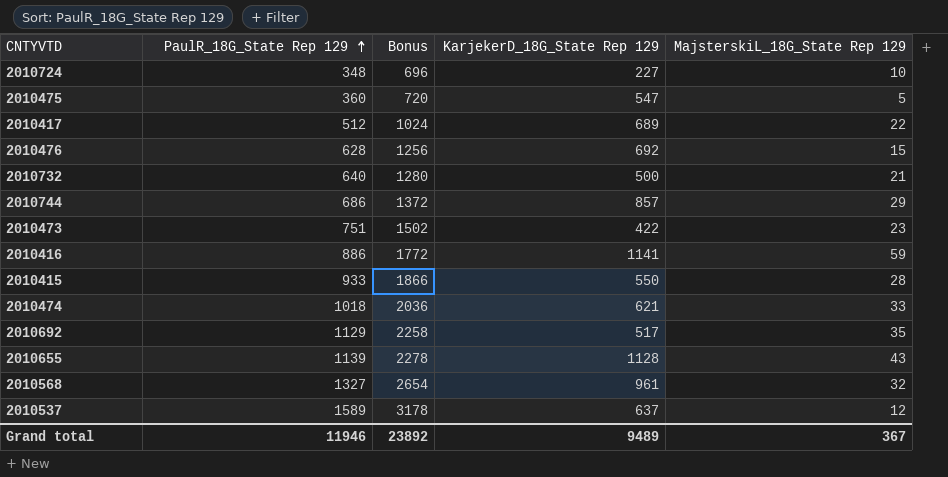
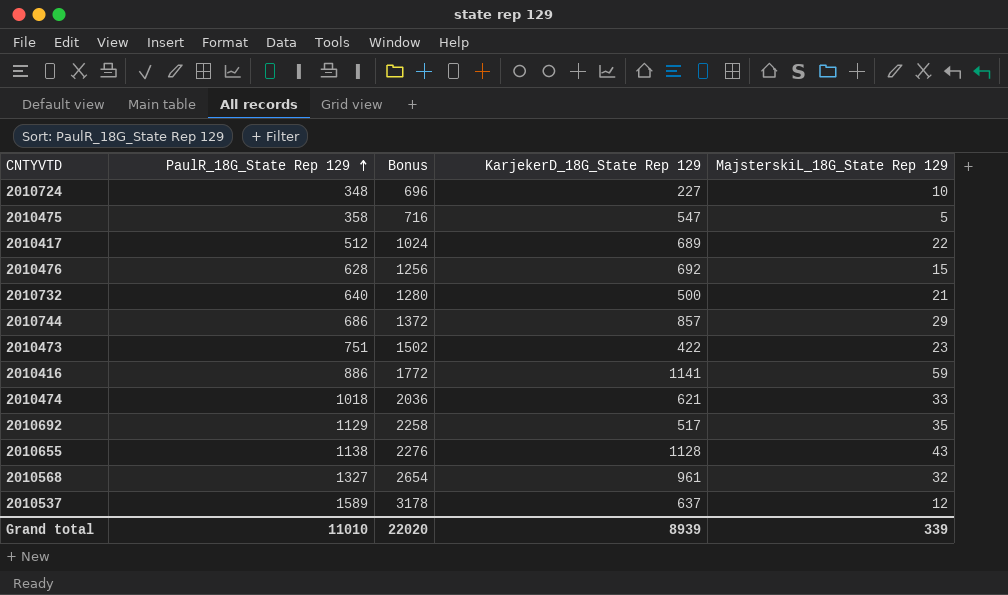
row 2010415: 933 | 1866 | 550 | 28 -> none
2010475 | PaulR_18G_State Rep 129: 360 -> 358
2010475 | Bonus: 720 -> 716
2010655 | PaulR_18G_State Rep 129: 1139 -> 1138
2010655 | Bonus: 2278 -> 2276
Grand total | PaulR_18G_State Rep 129: 11946 -> 11010
Grand total | Bonus: 23892 -> 22020
Grand total | KarjekerD_18G_State Rep 129: 9489 -> 8939
Grand total | MajsterskiL_18G_State Rep 129: 367 -> 339

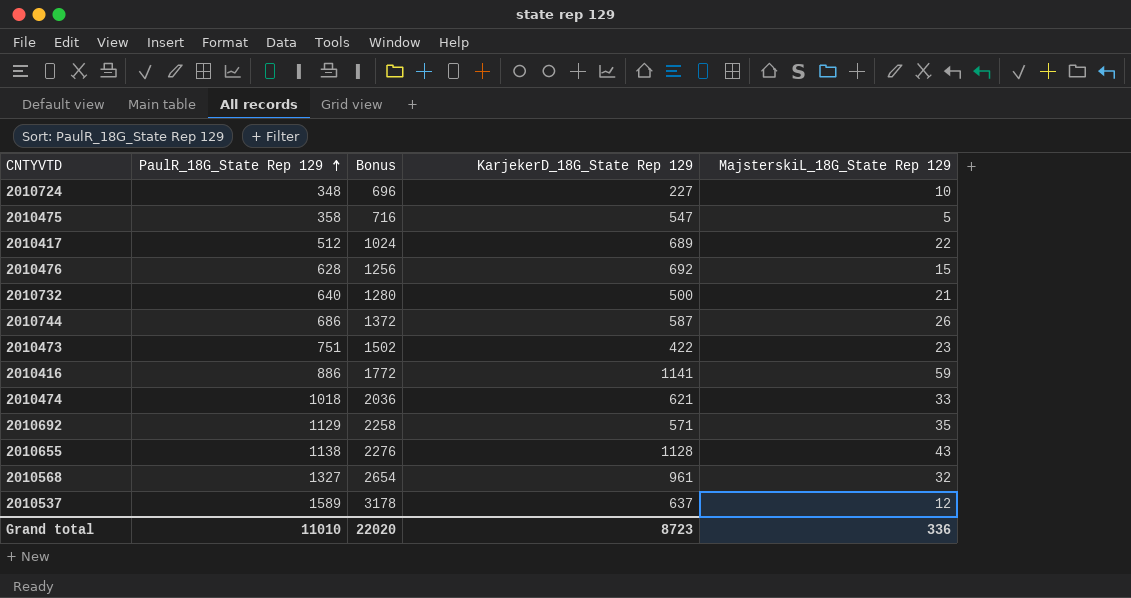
2010744 | KarjekerD_18G_State Rep 129: 857 -> 587
2010744 | MajsterskiL_18G_State Rep 129: 29 -> 26
2010692 | KarjekerD_18G_State Rep 129: 517 -> 571
Grand total | KarjekerD_18G_State Rep 129: 8939 -> 8723
Grand total | MajsterskiL_18G_State Rep 129: 339 -> 336

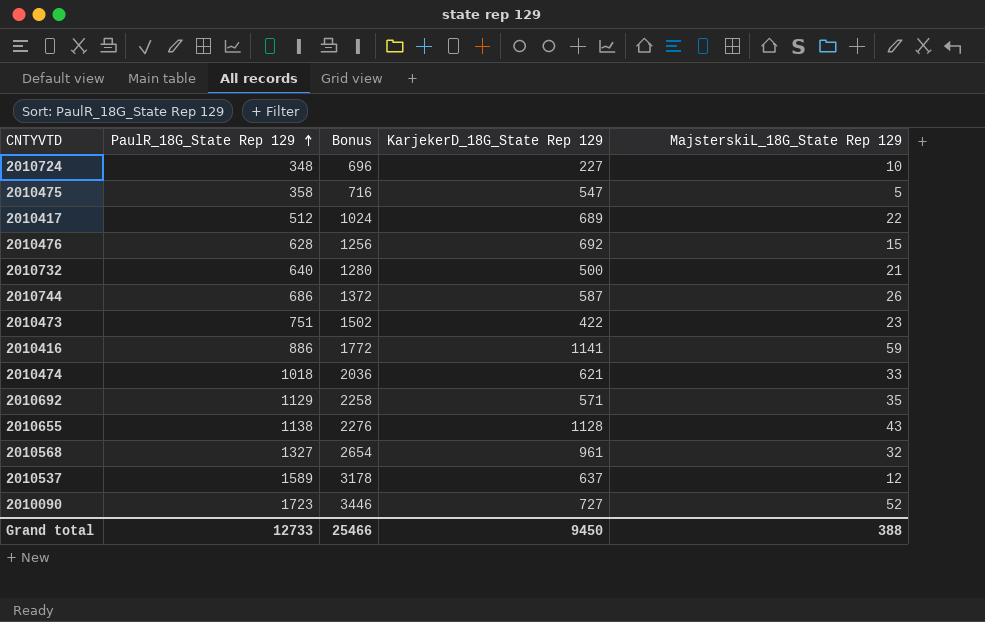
row 2010090: none -> 1723 | 3446 | 727 | 52
Grand total | PaulR_18G_State Rep 129: 11010 -> 12733
Grand total | Bonus: 22020 -> 25466
Grand total | KarjekerD_18G_State Rep 129: 8723 -> 9450
Grand total | MajsterskiL_18G_State Rep 129: 336 -> 388

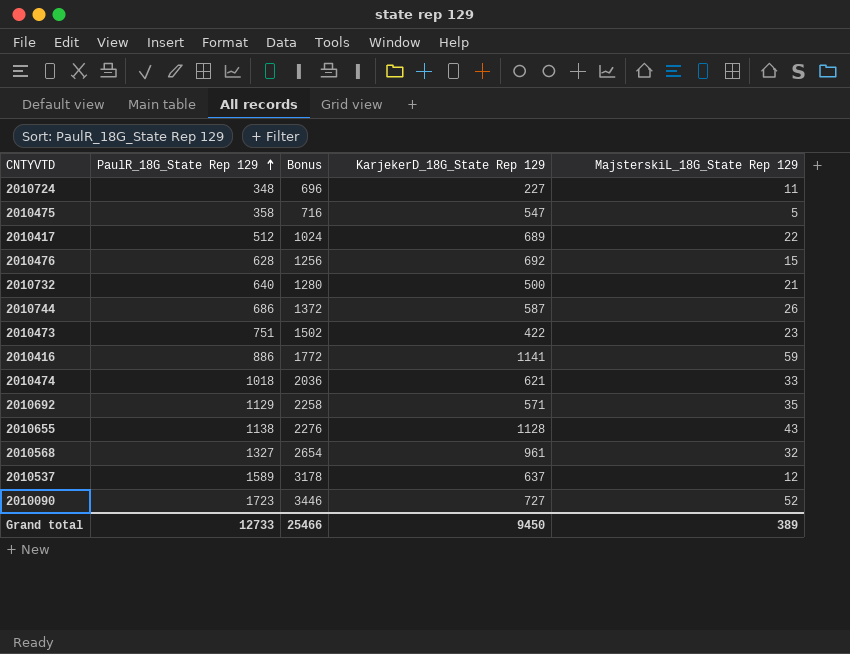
2010724 | MajsterskiL_18G_State Rep 129: 10 -> 11
Grand total | MajsterskiL_18G_State Rep 129: 388 -> 389

